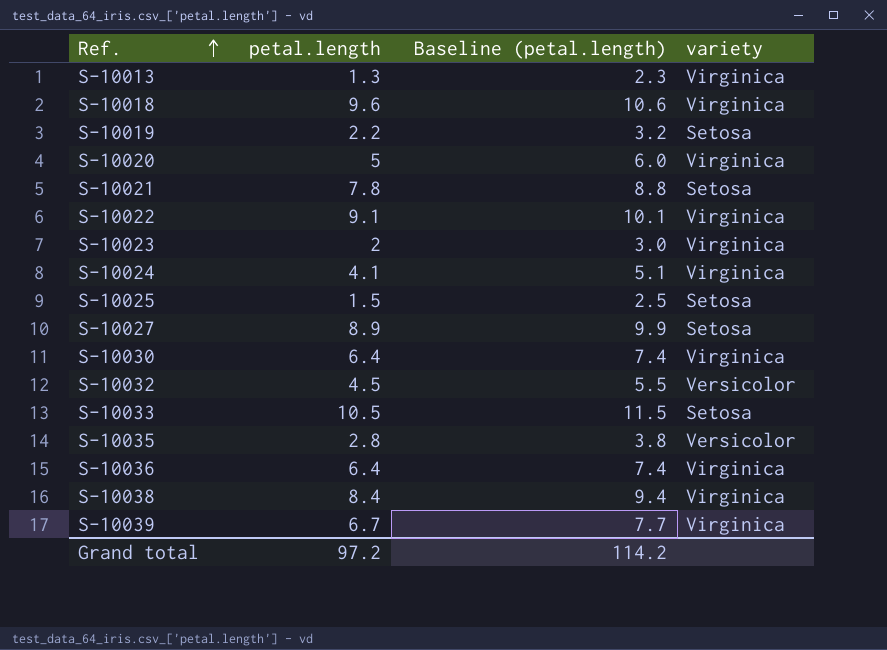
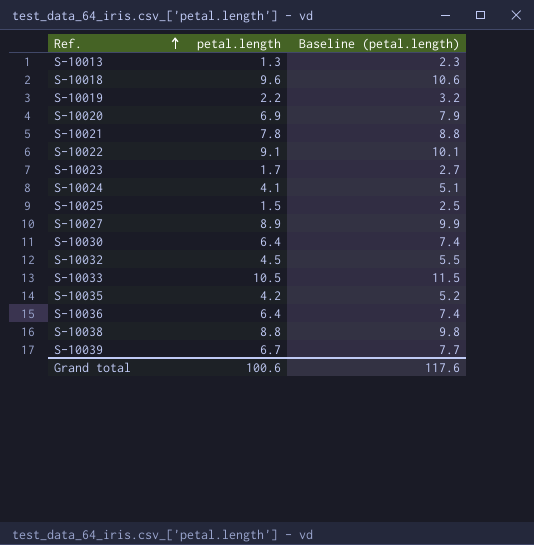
column variety | position: 4 -> none
S-10020 | petal.length: 5 -> 6.9
S-10020 | Baseline (petal.length): 6.0 -> 7.9
S-10023 | petal.length: 2 -> 1.7
S-10023 | Baseline (petal.length): 3.0 -> 2.7
S-10035 | petal.length: 2.8 -> 4.2
S-10035 | Baseline (petal.length): 3.8 -> 5.2
S-10038 | petal.length: 8.4 -> 8.8
S-10038 | Baseline (petal.length): 9.4 -> 9.8
Grand total | petal.length: 97.2 -> 100.6
Grand total | Baseline (petal.length): 114.2 -> 117.6

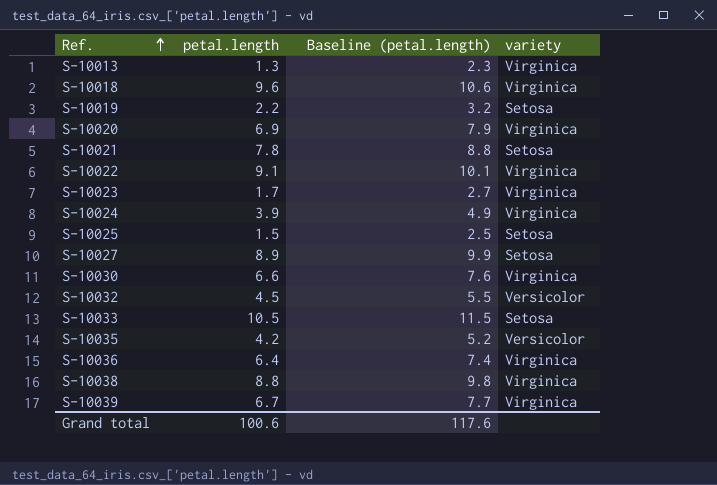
column variety | position: none -> 4
S-10024 | petal.length: 4.1 -> 3.9
S-10024 | Baseline (petal.length): 5.1 -> 4.9
S-10030 | petal.length: 6.4 -> 6.6
S-10030 | Baseline (petal.length): 7.4 -> 7.6

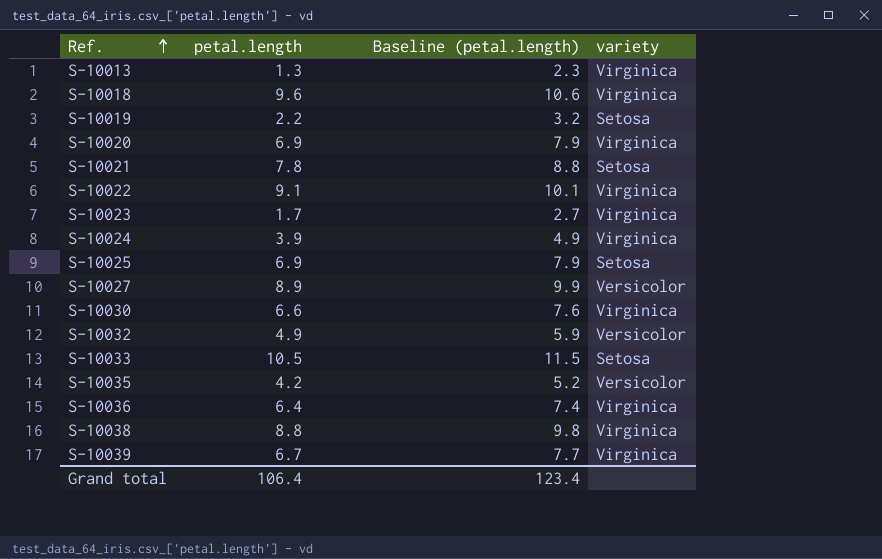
S-10025 | petal.length: 1.5 -> 6.9
S-10025 | Baseline (petal.length): 2.5 -> 7.9
S-10027 | variety: Setosa -> Versicolor
S-10032 | petal.length: 4.5 -> 4.9
S-10032 | Baseline (petal.length): 5.5 -> 5.9
Grand total | petal.length: 100.6 -> 106.4
Grand total | Baseline (petal.length): 117.6 -> 123.4

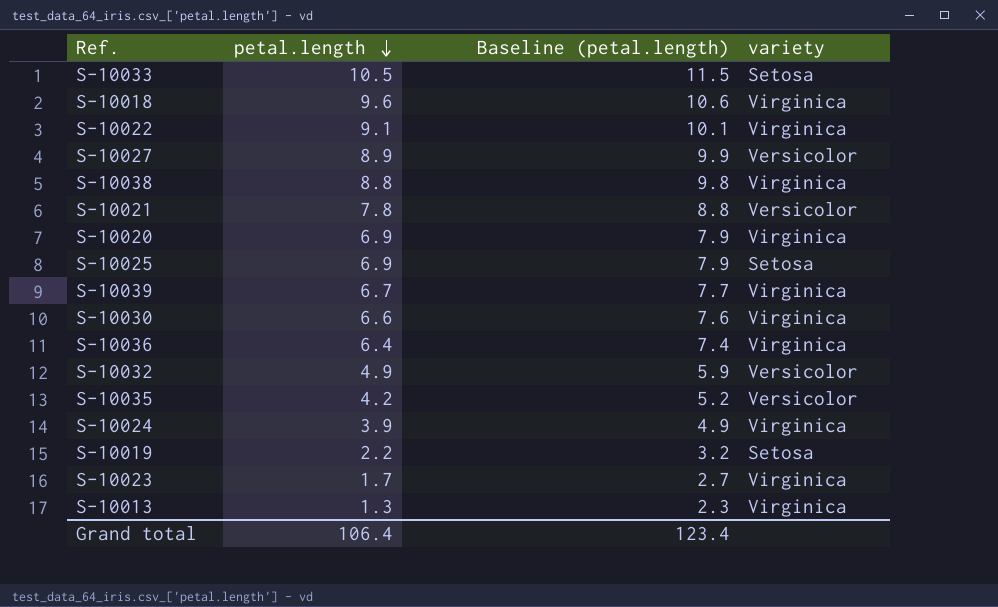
row order: Ref. ascending -> petal.length descending
S-10021 | variety: Setosa -> Versicolor

